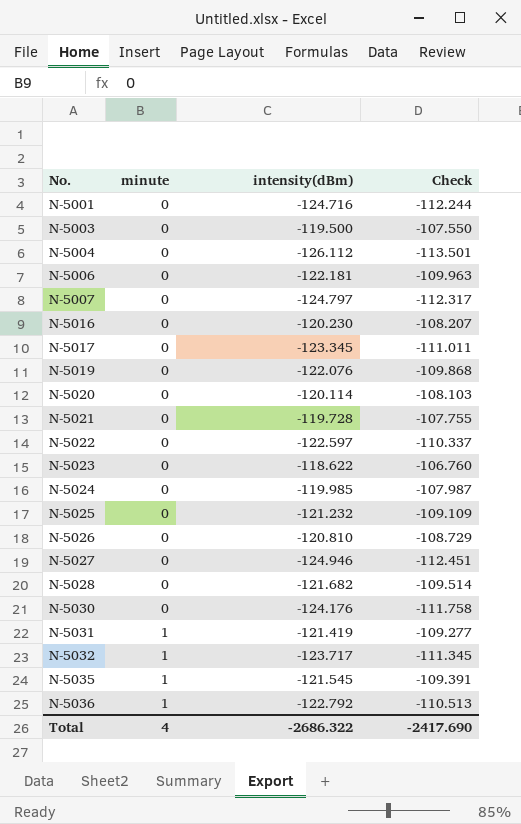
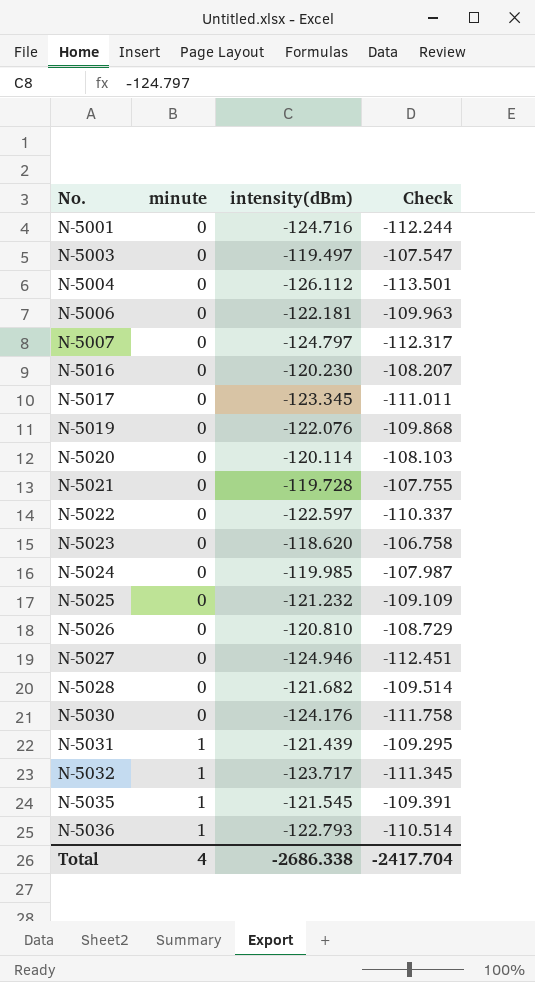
N-5003 | intensity(dBm): -119.500 -> -119.497
N-5003 | Check: -107.550 -> -107.547
N-5023 | intensity(dBm): -118.622 -> -118.620
N-5023 | Check: -106.760 -> -106.758
N-5031 | intensity(dBm): -121.419 -> -121.439
N-5031 | Check: -109.277 -> -109.295
N-5036 | intensity(dBm): -122.792 -> -122.793
N-5036 | Check: -110.513 -> -110.514
Total | intensity(dBm): -2686.322 -> -2686.338
Total | Check: -2417.690 -> -2417.704

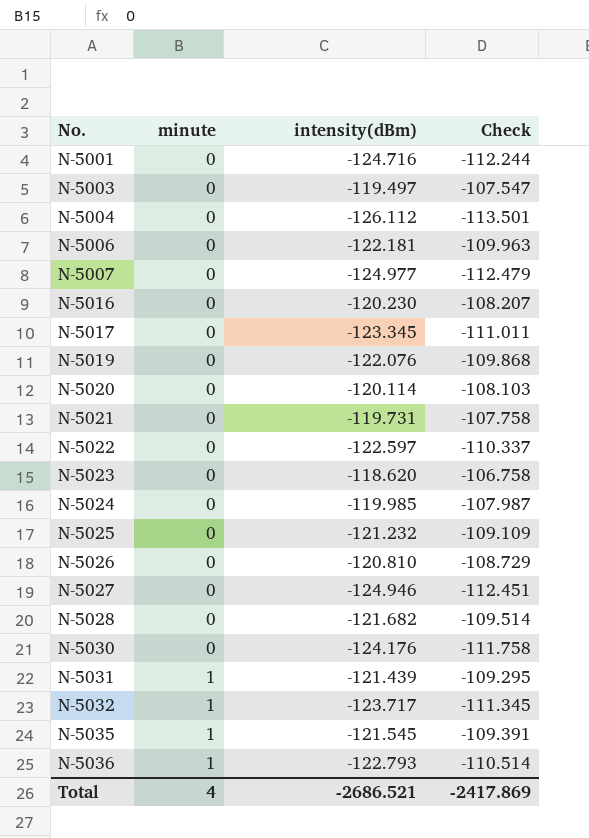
N-5007 | intensity(dBm): -124.797 -> -124.977
N-5007 | Check: -112.317 -> -112.479
N-5021 | intensity(dBm): -119.728 -> -119.731
N-5021 | Check: -107.755 -> -107.758
Total | intensity(dBm): -2686.338 -> -2686.521
Total | Check: -2417.704 -> -2417.869

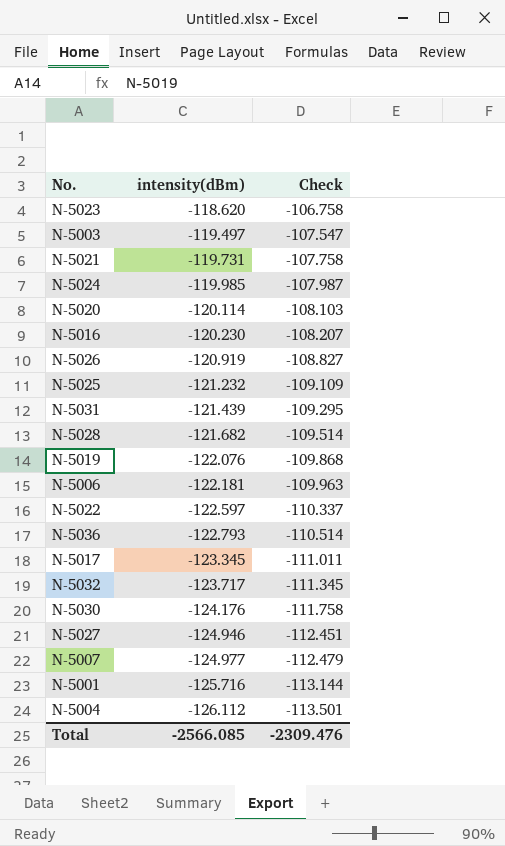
row order: No. ascending -> intensity(dBm) descending
column minute | position: 2 -> none
row N-5035: 1 | -121.545 | -109.391 -> none
N-5026 | intensity(dBm): -120.810 -> -120.919
N-5026 | Check: -108.729 -> -108.827
N-5001 | intensity(dBm): -124.716 -> -125.716
N-5001 | Check: -112.244 -> -113.144
Total | intensity(dBm): -2686.521 -> -2566.085
Total | Check: -2417.869 -> -2309.476

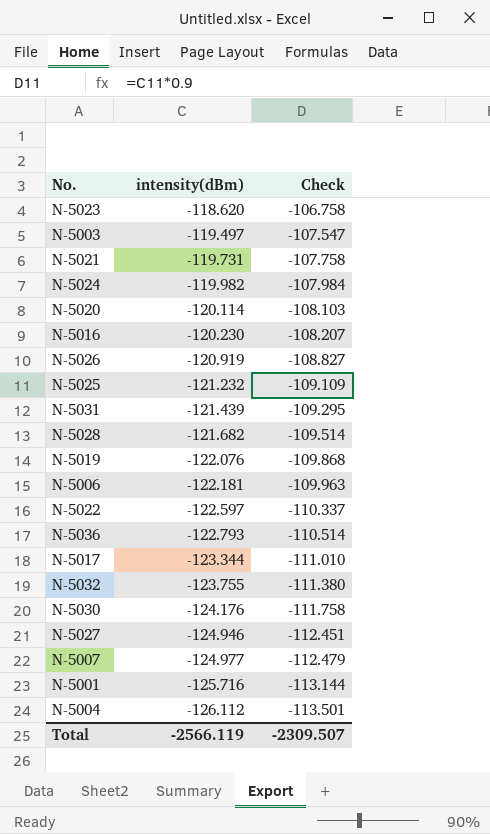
N-5024 | intensity(dBm): -119.985 -> -119.982
N-5024 | Check: -107.987 -> -107.984
N-5017 | intensity(dBm): -123.345 -> -123.344
N-5017 | Check: -111.011 -> -111.010
N-5032 | intensity(dBm): -123.717 -> -123.755
N-5032 | Check: -111.345 -> -111.380
Total | intensity(dBm): -2566.085 -> -2566.119
Total | Check: -2309.476 -> -2309.507

